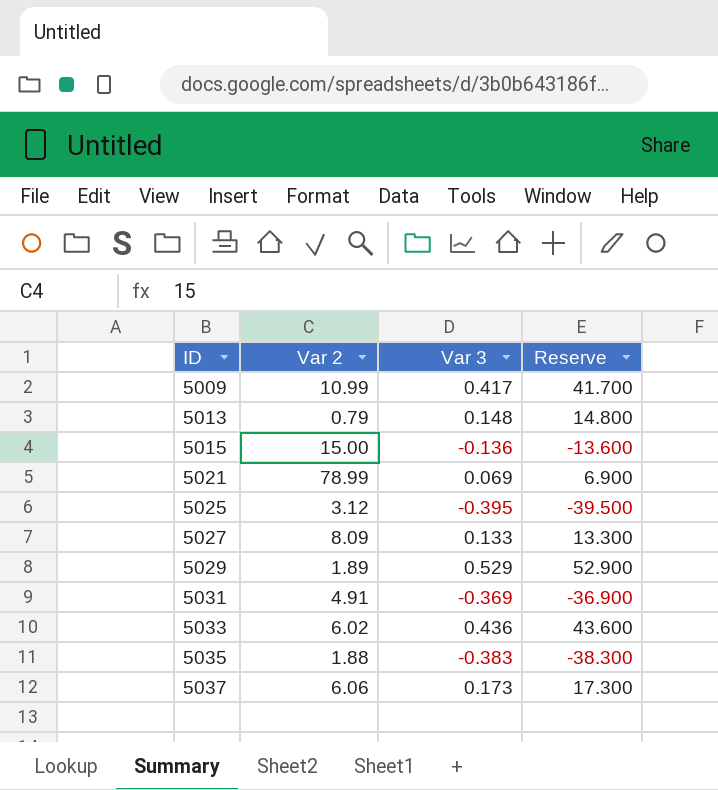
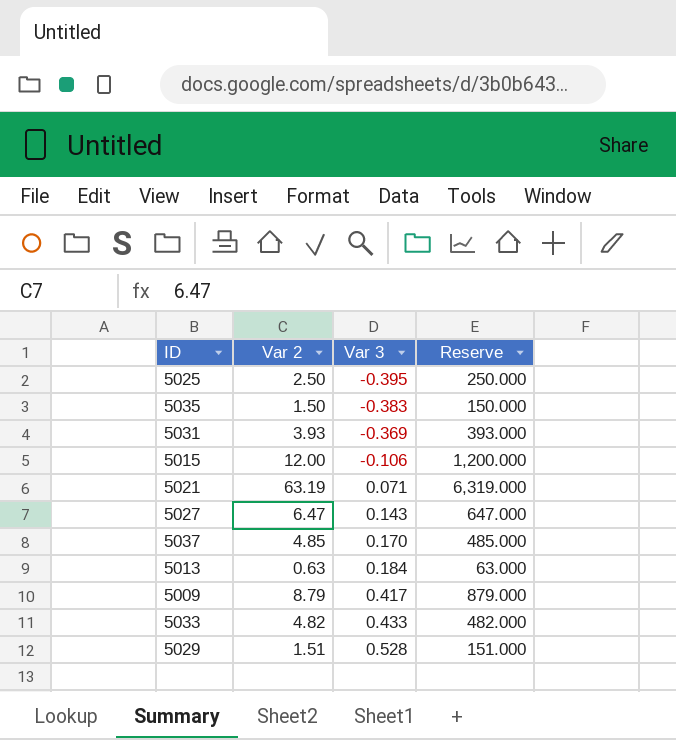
row order: ID ascending -> Var 3 ascending
column Reserve | formula: [Var 3] * 100 -> [Var 2] * 100
5025 | Var 2: 3.12 -> 2.50
5035 | Var 2: 1.88 -> 1.50
5031 | Var 2: 4.91 -> 3.93
5015 | Var 2: 15.00 -> 12.00
5015 | Var 3: -0.136 -> -0.106
5021 | Var 2: 78.99 -> 63.19
5021 | Var 3: 0.069 -> 0.071
5027 | Var 2: 8.09 -> 6.47
5027 | Var 3: 0.133 -> 0.143
5037 | Var 2: 6.06 -> 4.85
5037 | Var 3: 0.173 -> 0.170
5013 | Var 2: 0.79 -> 0.63
5013 | Var 3: 0.148 -> 0.184
5009 | Var 2: 10.99 -> 8.79
5033 | Var 2: 6.02 -> 4.82
5033 | Var 3: 0.436 -> 0.433
5029 | Var 2: 1.89 -> 1.51
5029 | Var 3: 0.529 -> 0.528

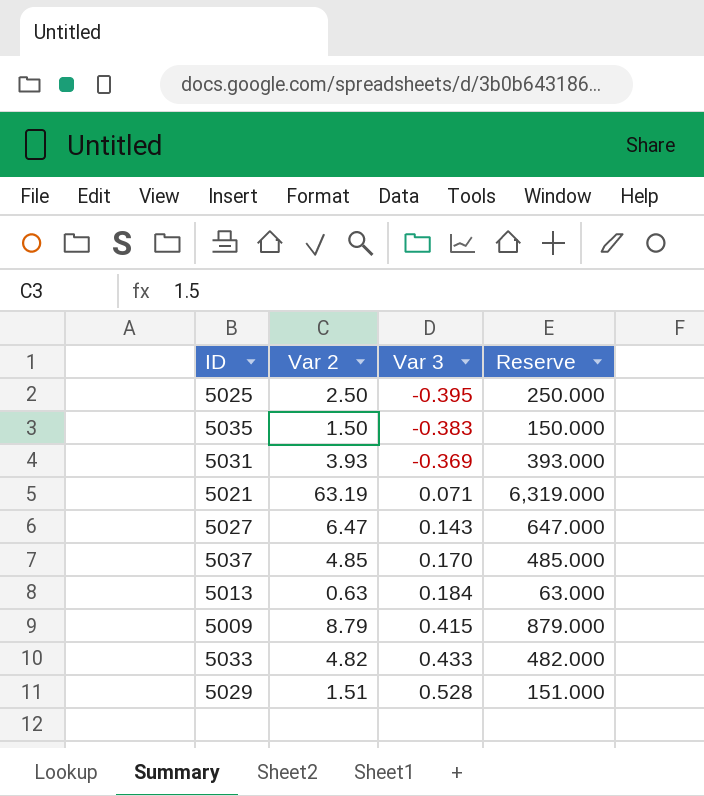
row 5015: 12.00 | -0.106 | 1,200.000 -> none
5009 | Var 3: 0.417 -> 0.415

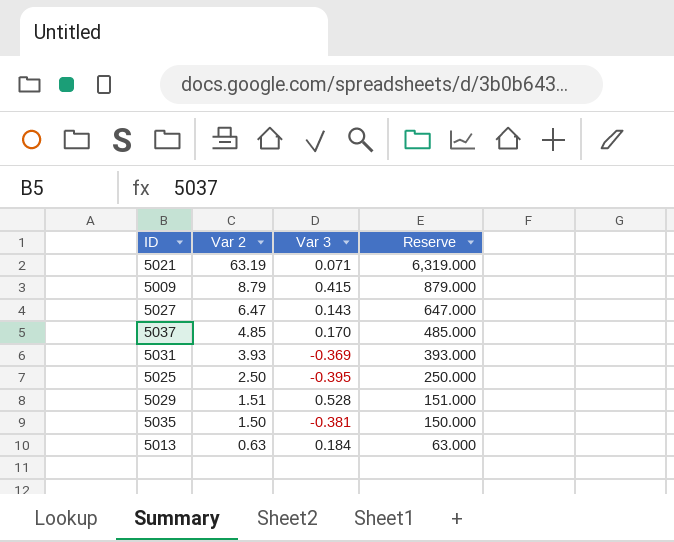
row order: Var 3 ascending -> Var 2 descending
row 5033: 4.82 | 0.433 | 482.000 -> none
5035 | Var 3: -0.383 -> -0.381

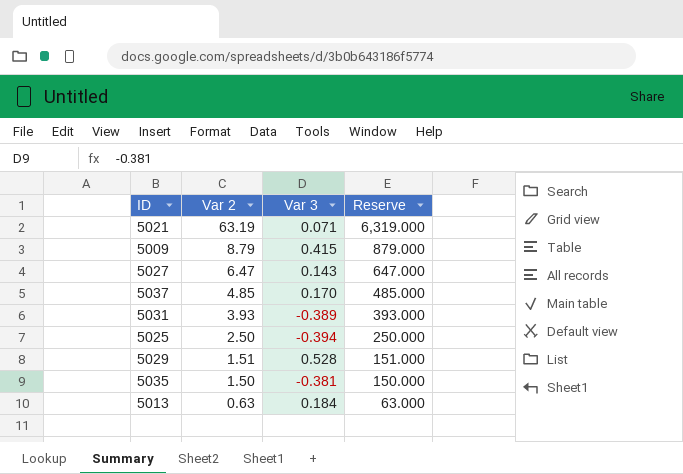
5031 | Var 3: -0.369 -> -0.389
5025 | Var 3: -0.395 -> -0.394

